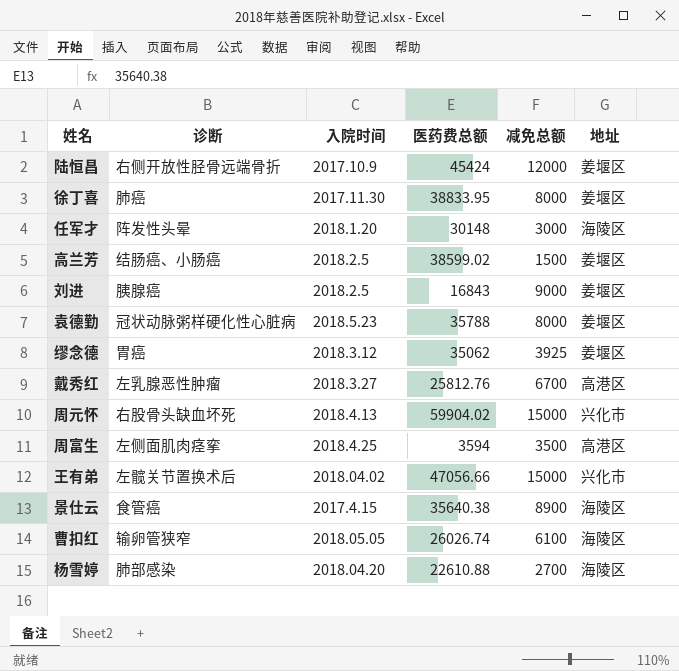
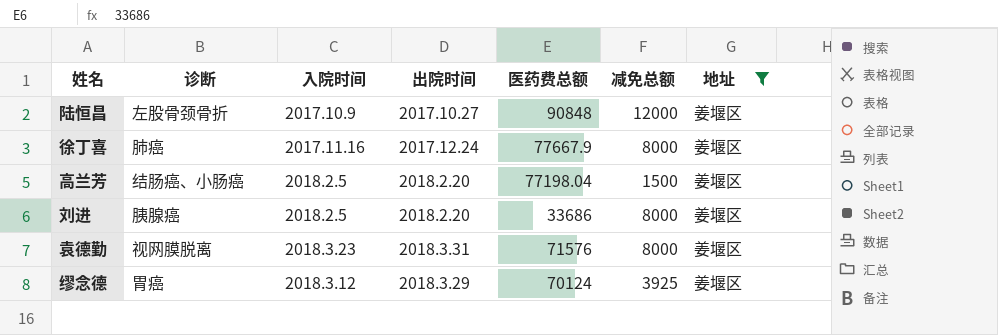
filter: none -> 地址 = 姜堰区
column 出院时间 | position: none -> 4
陆恒昌 | 诊断: 右侧开放性胫骨远端骨折 -> 左股骨颈骨折
陆恒昌 | 医药费总额: 45424 -> 90848
徐丁喜 | 入院时间: 2017.11.30 -> 2017.11.16
徐丁喜 | 医药费总额: 38833.95 -> 77667.9
高兰芳 | 医药费总额: 38599.02 -> 77198.04
刘进 | 医药费总额: 16843 -> 33686
刘进 | 减免总额: 9000 -> 8000
袁德勤 | 诊断: 冠状动脉粥样硬化性心脏病 -> 视网膜脱离
袁德勤 | 入院时间: 2018.5.23 -> 2018.3.23
袁德勤 | 医药费总额: 35788 -> 71576
缪念德 | 医药费总额: 35062 -> 70124

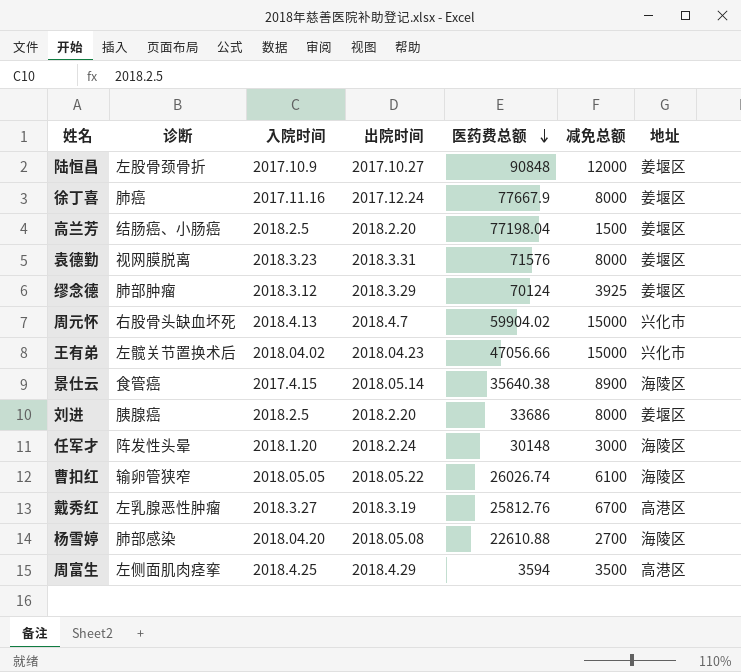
filter: 地址 = 姜堰区 -> none
row order: none -> 医药费总额 descending
缪念德 | 诊断: 胃癌 -> 肺部肿瘤

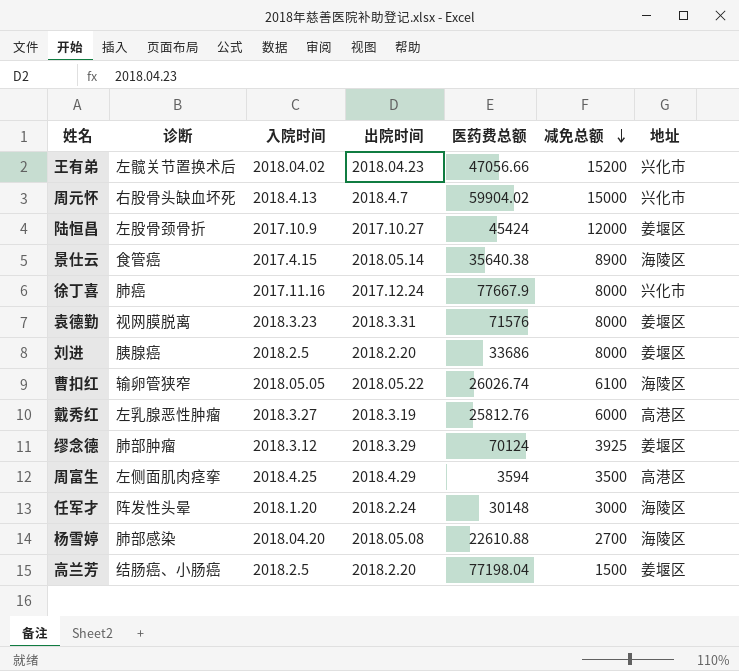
row order: 医药费总额 descending -> 减免总额 descending
王有弟 | 减免总额: 15000 -> 15200
陆恒昌 | 医药费总额: 90848 -> 45424
徐丁喜 | 地址: 姜堰区 -> 兴化市
戴秀红 | 减免总额: 6700 -> 6000

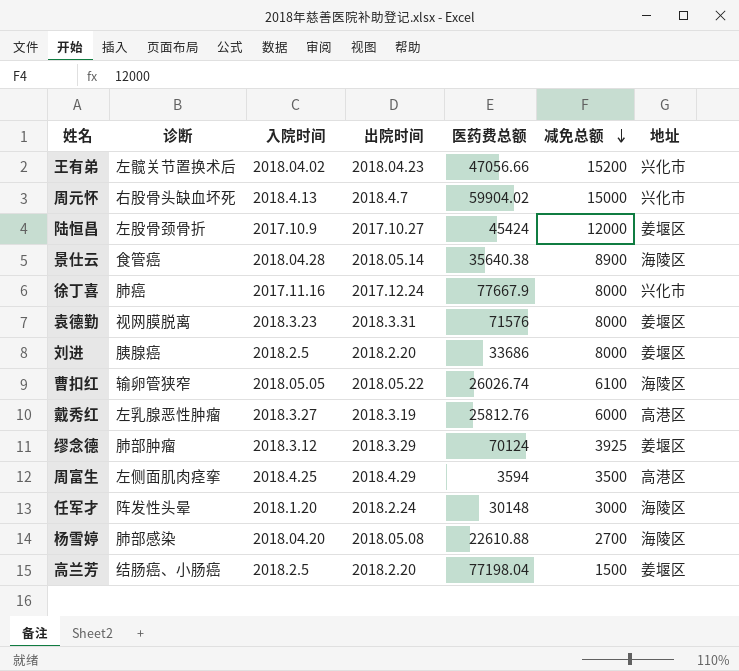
景仕云 | 入院时间: 2017.4.15 -> 2018.04.28

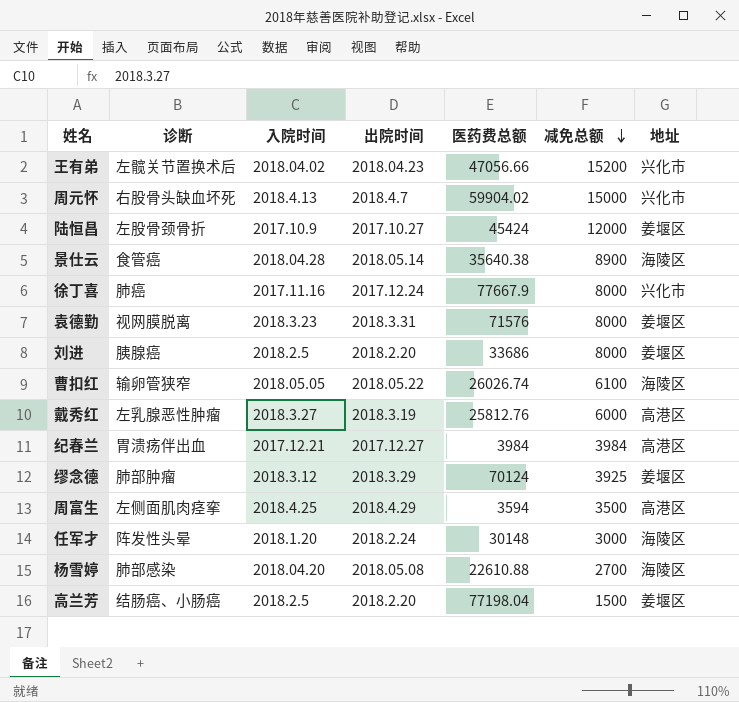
row 纪春兰: none -> 胃溃疡伴出血 | 2017.12.21 | 2017.12.27 | 3984 | 3984 | 高港区

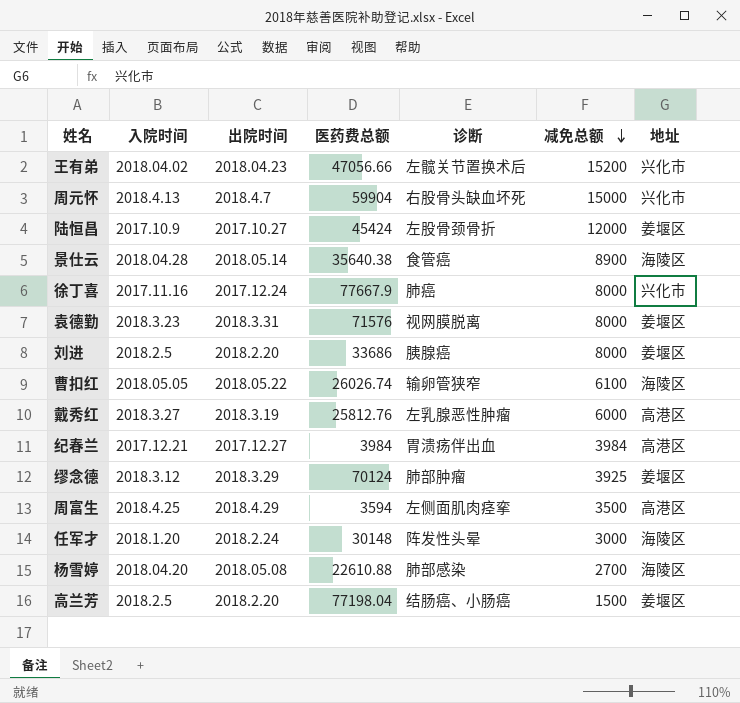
column 诊断 | position: 2 -> 5
周元怀 | 医药费总额: 59904.02 -> 59904

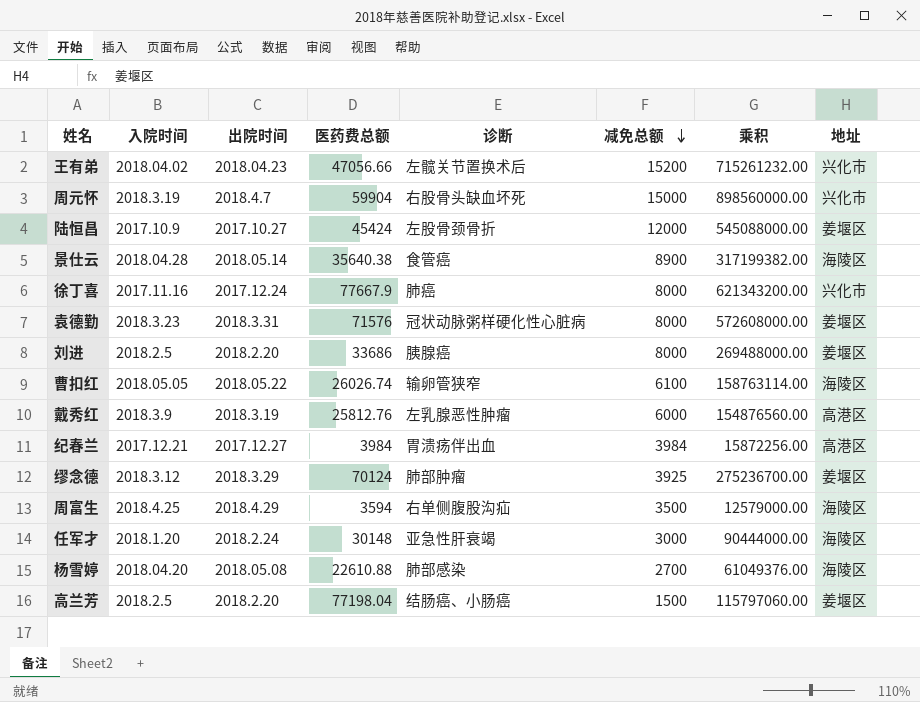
column 乘积 | formula: none -> [医药费总额] * [减免总额]
周元怀 | 入院时间: 2018.4.13 -> 2018.3.19
袁德勤 | 诊断: 视网膜脱离 -> 冠状动脉粥样硬化性心脏病
戴秀红 | 入院时间: 2018.3.27 -> 2018.3.9
周富生 | 诊断: 左侧面肌肉痉挛 -> 右单侧腹股沟疝
周富生 | 地址: 高港区 -> 海陵区
任军才 | 诊断: 阵发性头晕 -> 亚急性肝衰竭

